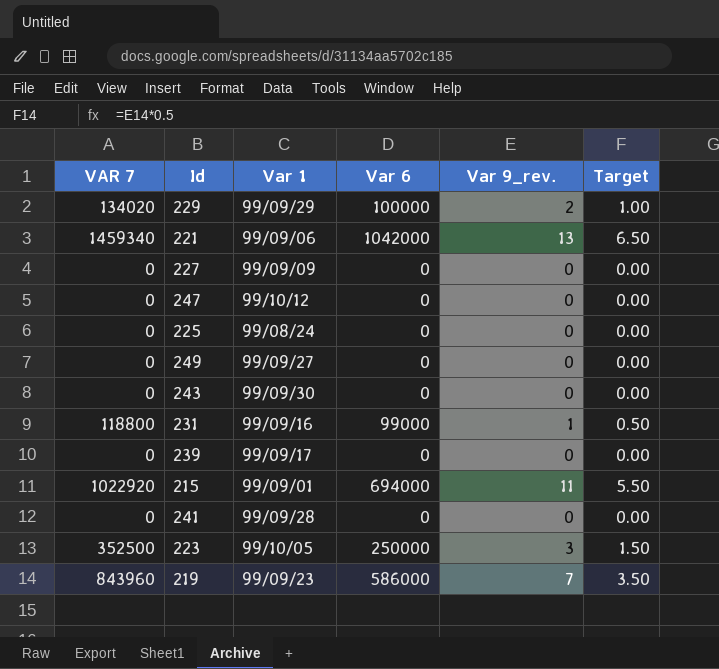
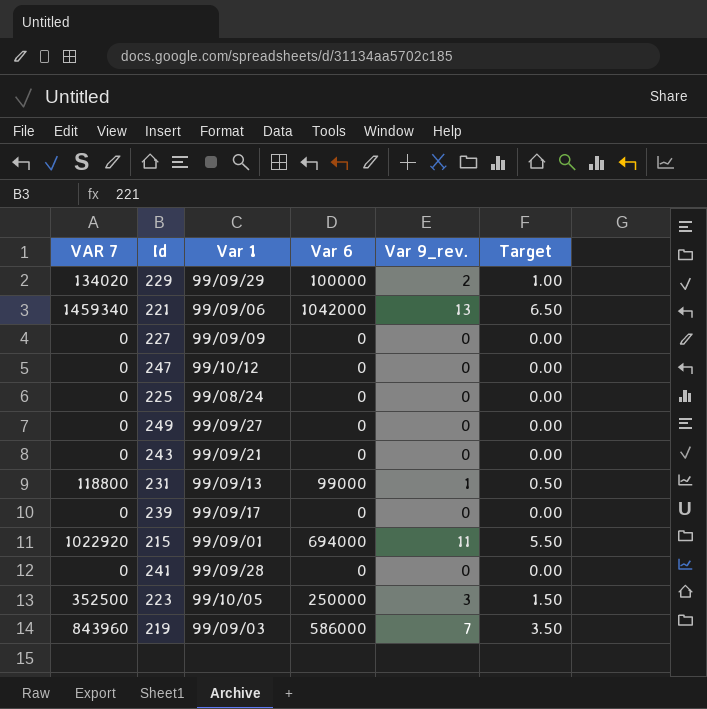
243 | Var 1: 99/09/30 -> 99/09/21
231 | Var 1: 99/09/16 -> 99/09/13
219 | Var 1: 99/09/23 -> 99/09/03

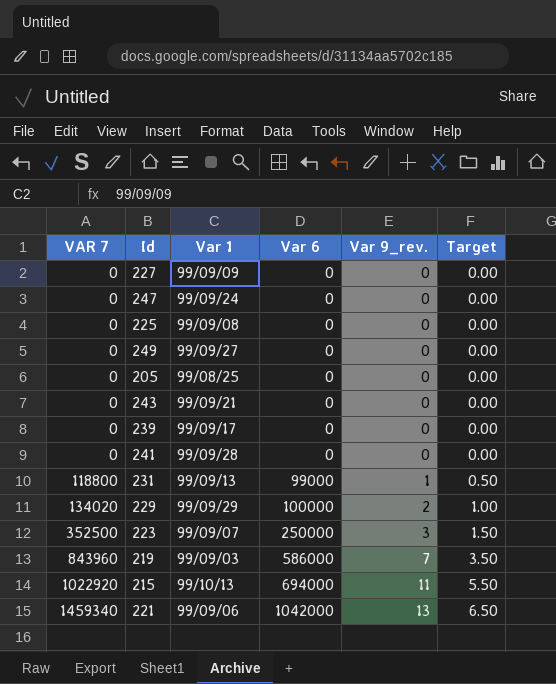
row order: none -> VAR 7 ascending
247 | Var 1: 99/10/12 -> 99/09/24
225 | Var 1: 99/08/24 -> 99/09/08
row 205: none -> 0 | 99/08/25 | 0 | 0 | 0.00
223 | Var 1: 99/10/05 -> 99/09/07
215 | Var 1: 99/09/01 -> 99/10/13

